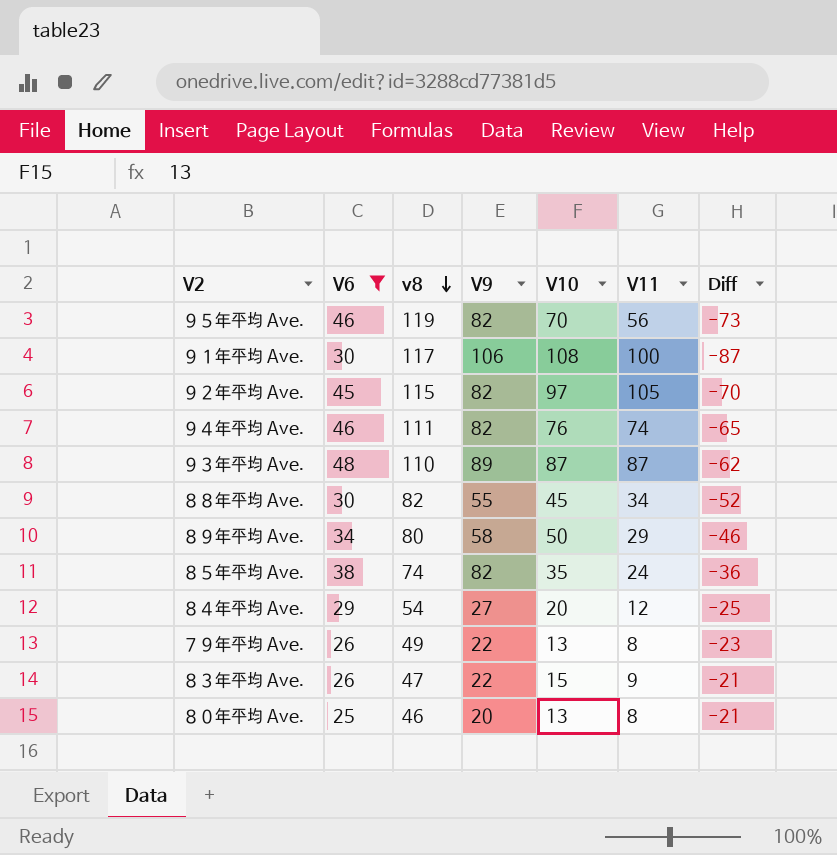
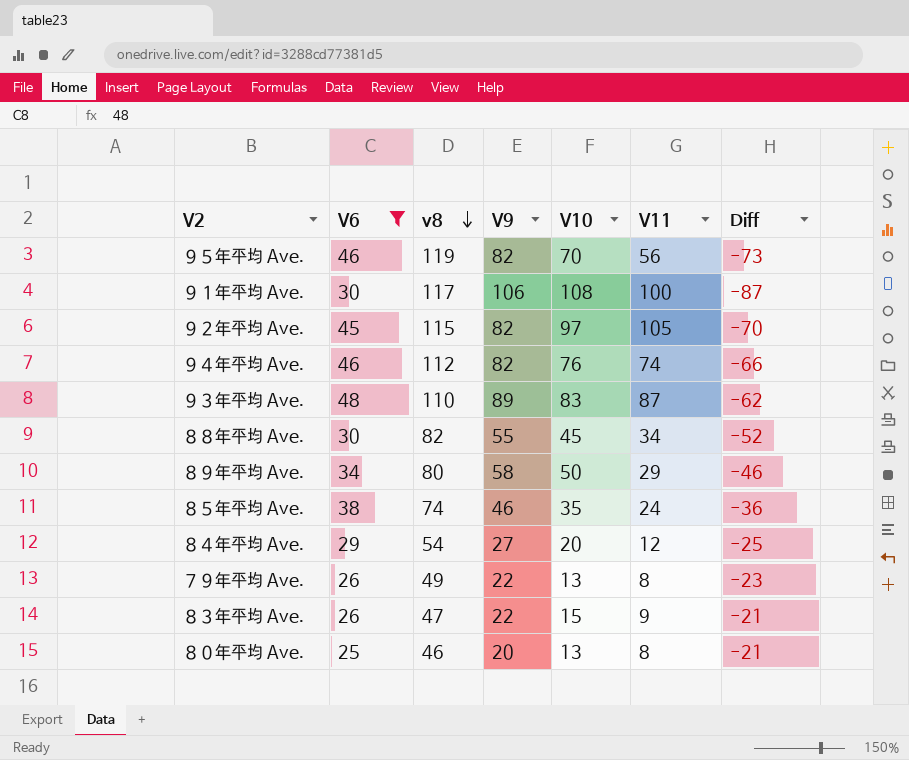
９４年平均 Ave. | v8: 111 -> 112
９４年平均 Ave. | Diff: -65 -> -66
９３年平均 Ave. | V10: 87 -> 83
８５年平均 Ave. | V9: 82 -> 46

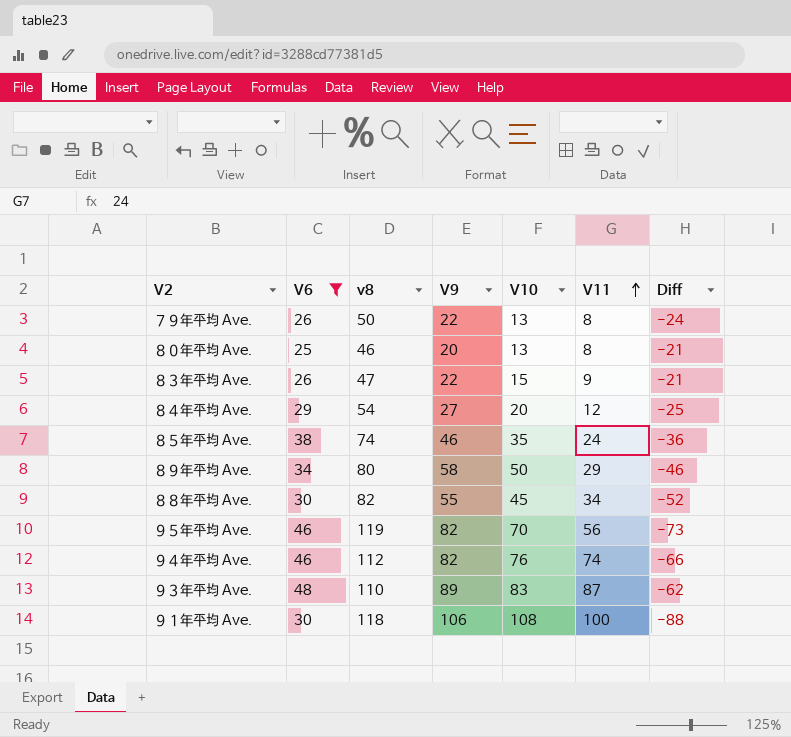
row order: v8 descending -> V11 ascending
row ９２年平均 Ave.: 45 | 115 | 82 | 97 | 105 | -70 -> none
７９年平均 Ave. | v8: 49 -> 50
７９年平均 Ave. | Diff: -23 -> -24
９１年平均 Ave. | v8: 117 -> 118
９１年平均 Ave. | Diff: -87 -> -88

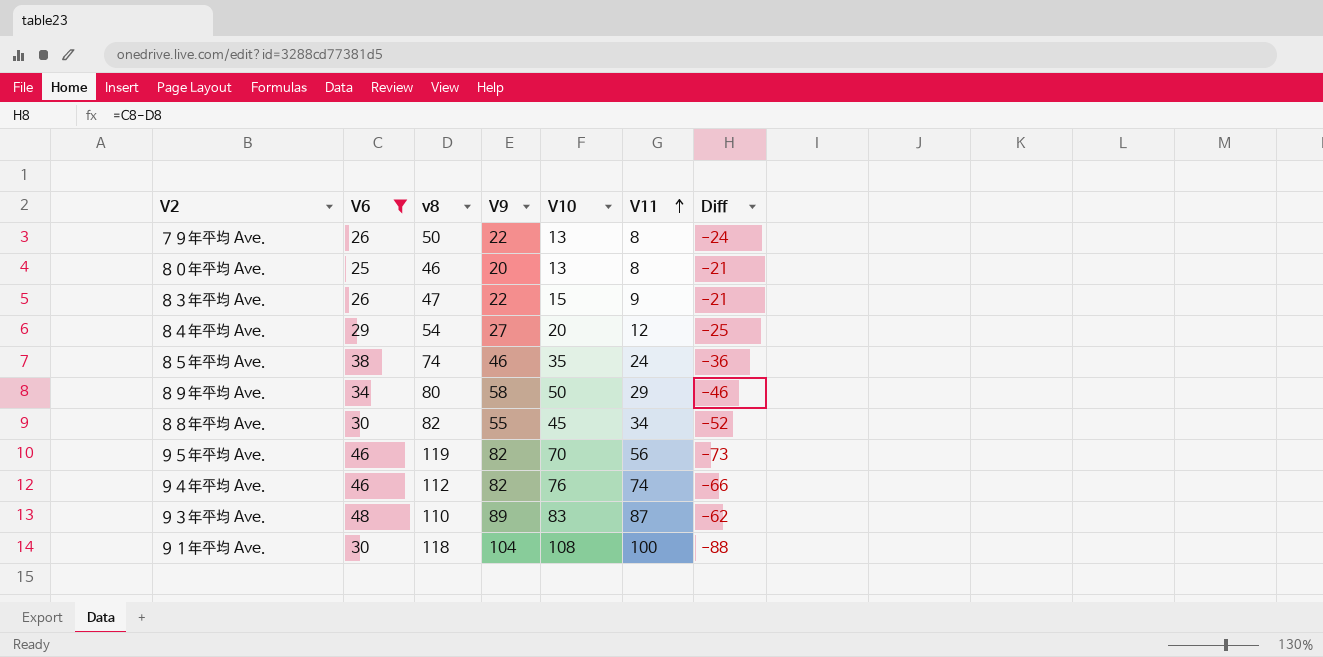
９１年平均 Ave. | V9: 106 -> 104

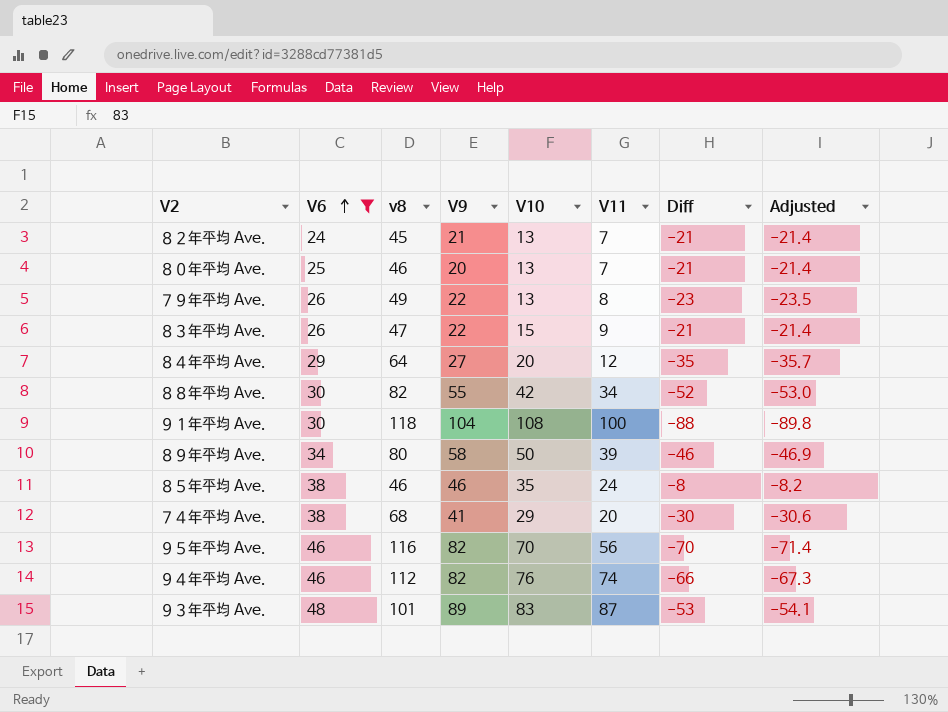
row order: V11 ascending -> V6 ascending
column Adjusted | formula: none -> [Diff] * 1.02
row ８２年平均 Ave.: none -> 24 | 45 | 21 | 13 | 7 | -21 | -21.4
８０年平均 Ave. | V11: 8 -> 7
７９年平均 Ave. | v8: 50 -> 49
７９年平均 Ave. | Diff: -24 -> -23
８４年平均 Ave. | v8: 54 -> 64
８４年平均 Ave. | Diff: -25 -> -35
８８年平均 Ave. | V10: 45 -> 42
８９年平均 Ave. | V11: 29 -> 39
８５年平均 Ave. | v8: 74 -> 46
８５年平均 Ave. | Diff: -36 -> -8
row ７４年平均 Ave.: none -> 38 | 68 | 41 | 29 | 20 | -30 | -30.6
９５年平均 Ave. | v8: 119 -> 116
９５年平均 Ave. | Diff: -73 -> -70
９３年平均 Ave. | v8: 110 -> 101
９３年平均 Ave. | Diff: -62 -> -53

